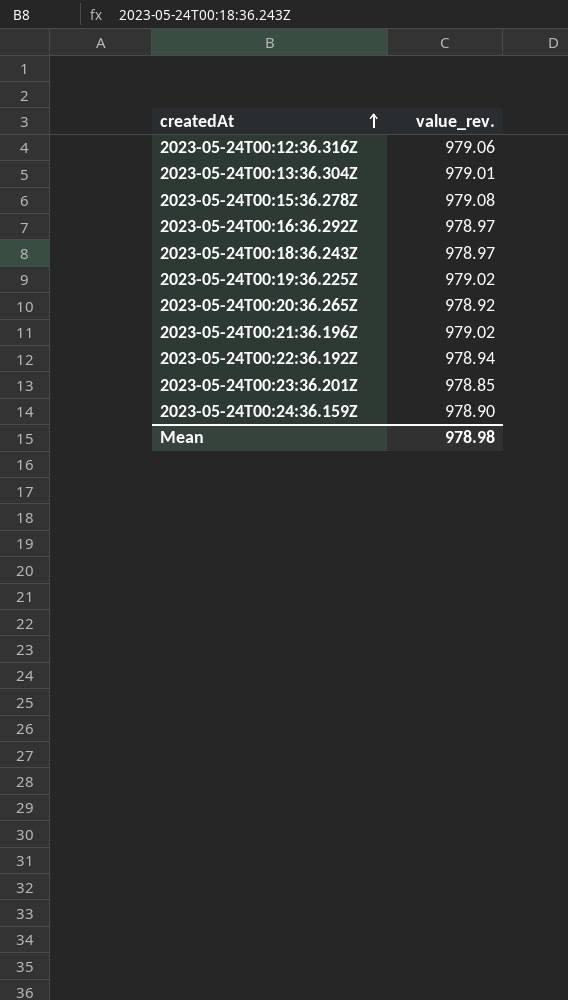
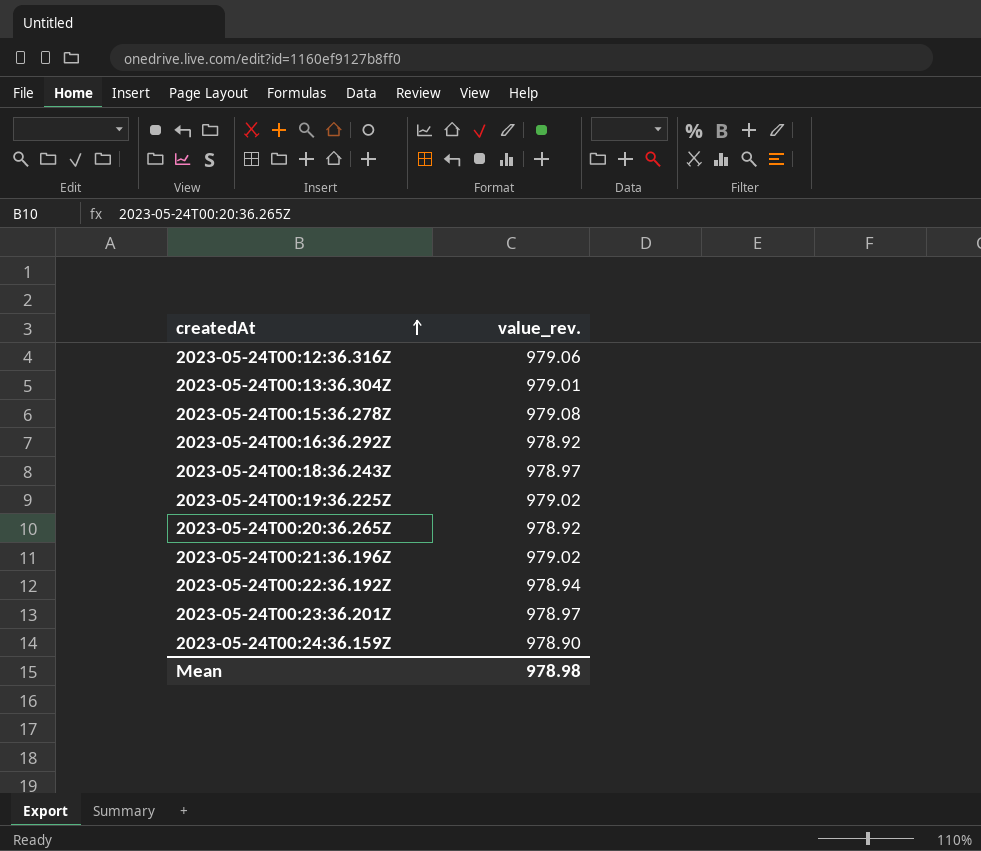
2023-05-24T00:16:36.292Z | value_rev.: 978.97 -> 978.92
2023-05-24T00:23:36.201Z | value_rev.: 978.85 -> 978.97

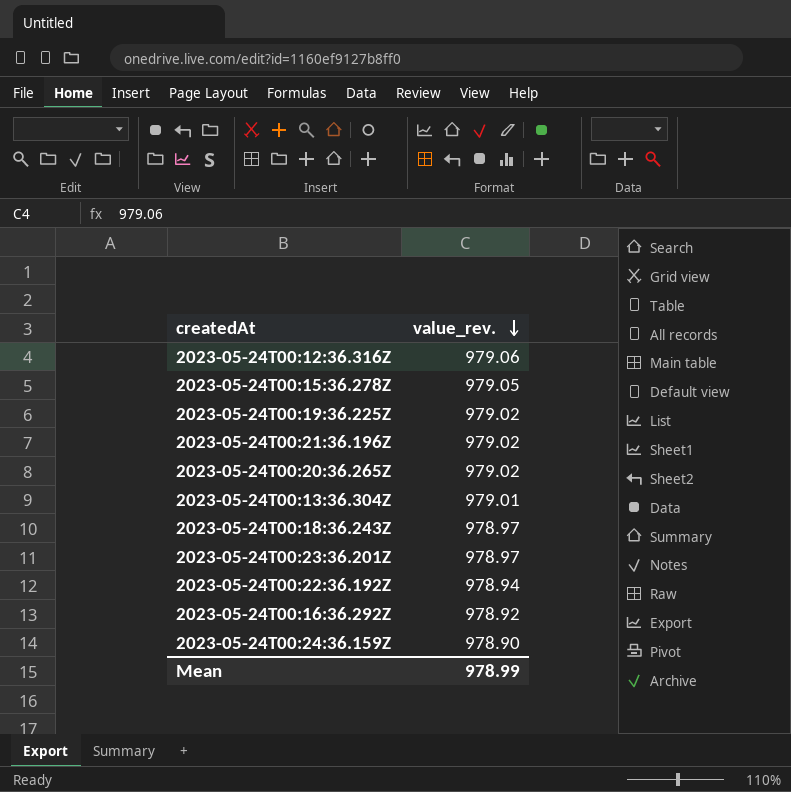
row order: createdAt ascending -> value_rev. descending
2023-05-24T00:15:36.278Z | value_rev.: 979.08 -> 979.05
2023-05-24T00:20:36.265Z | value_rev.: 978.92 -> 979.02
Mean | value_rev.: 978.98 -> 978.99

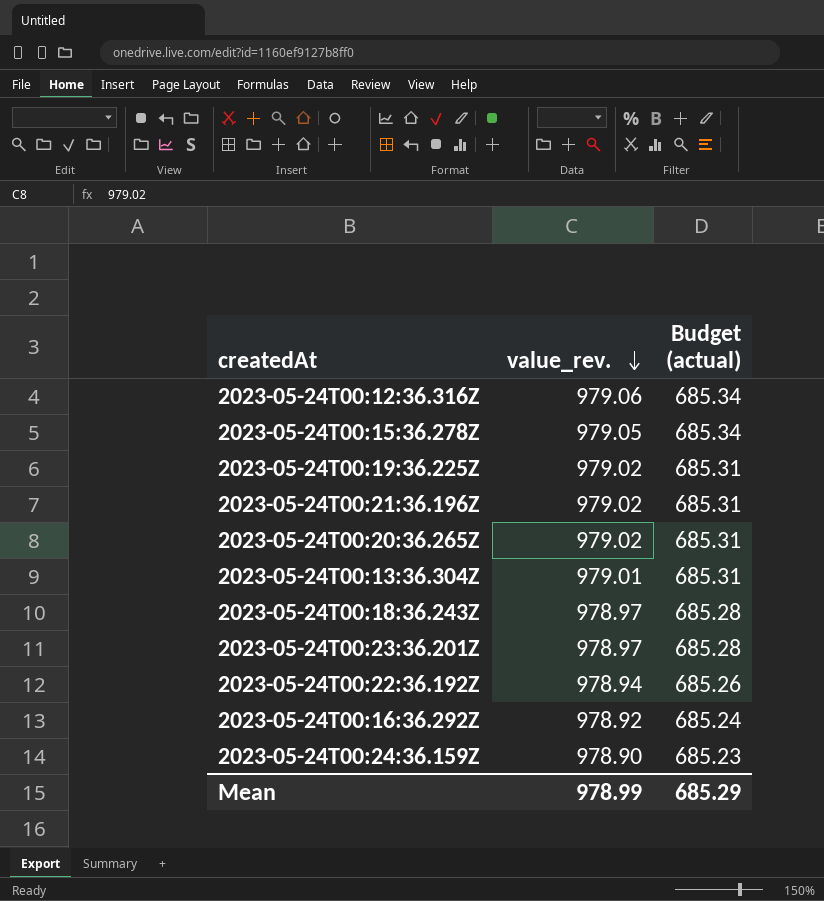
column Budget (actual) | formula: none -> [value_rev.] * 0.7

